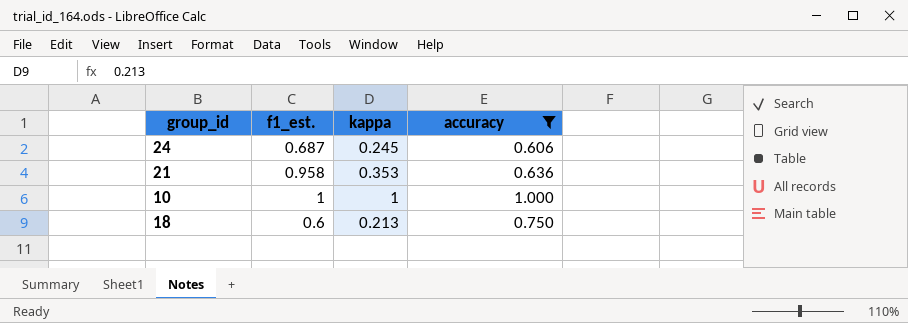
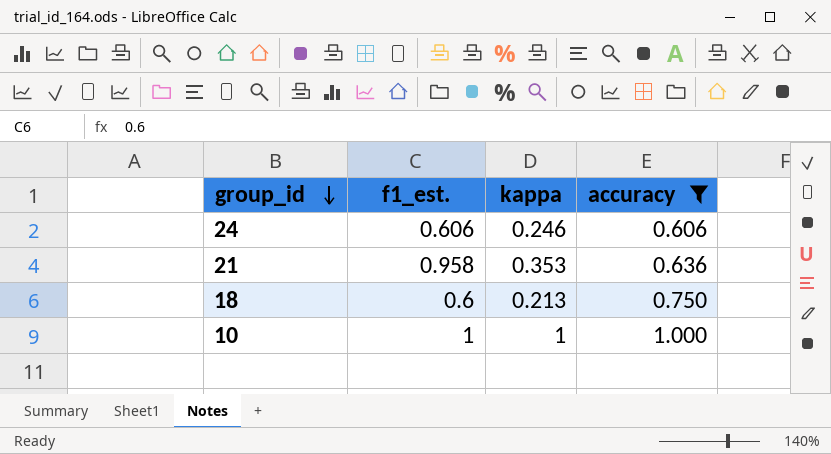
row order: none -> group_id descending
24 | f1_est.: 0.687 -> 0.606
24 | kappa: 0.245 -> 0.246

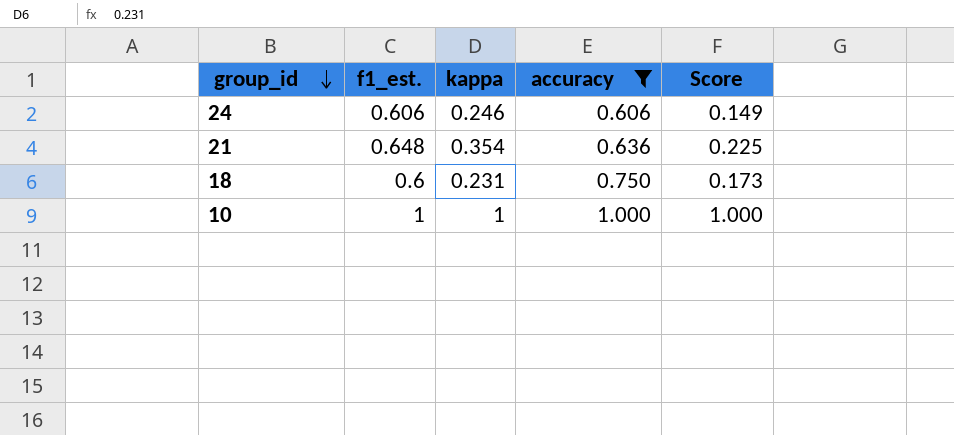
column Score | formula: none -> [kappa] * [accuracy]
21 | f1_est.: 0.958 -> 0.648
21 | kappa: 0.353 -> 0.354
18 | kappa: 0.213 -> 0.231

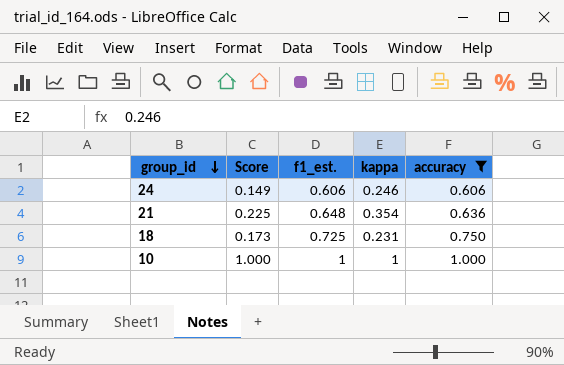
column Score | position: 5 -> 2
18 | f1_est.: 0.6 -> 0.725

